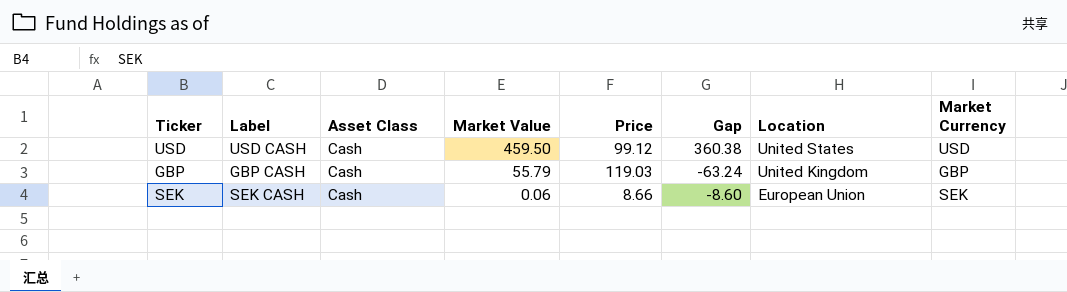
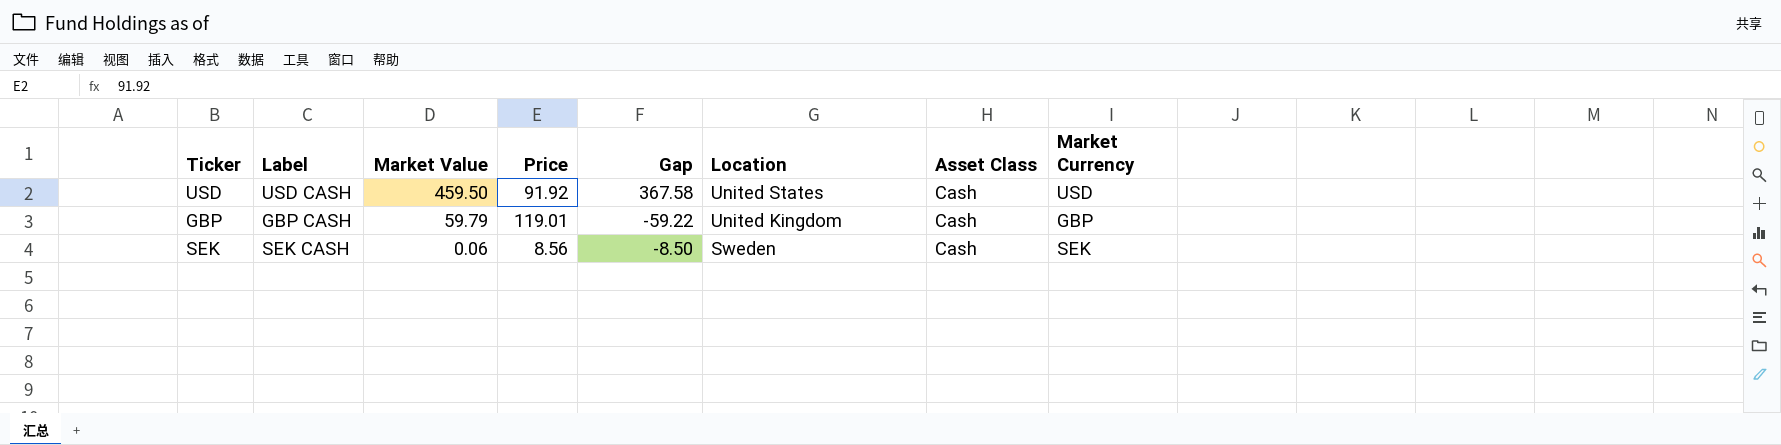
column Asset Class | position: 3 -> 7
USD | Price: 99.12 -> 91.92
USD | Gap: 360.38 -> 367.58
GBP | Market Value: 55.79 -> 59.79
GBP | Price: 119.03 -> 119.01
GBP | Gap: -63.24 -> -59.22
SEK | Price: 8.66 -> 8.56
SEK | Gap: -8.60 -> -8.50
SEK | Location: European Union -> Sweden

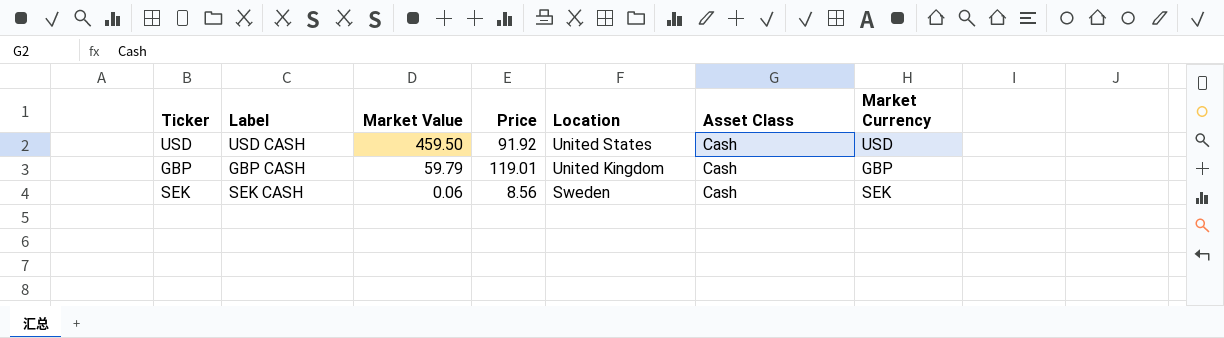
column Gap | formula: [Market Value] - [Price] -> none

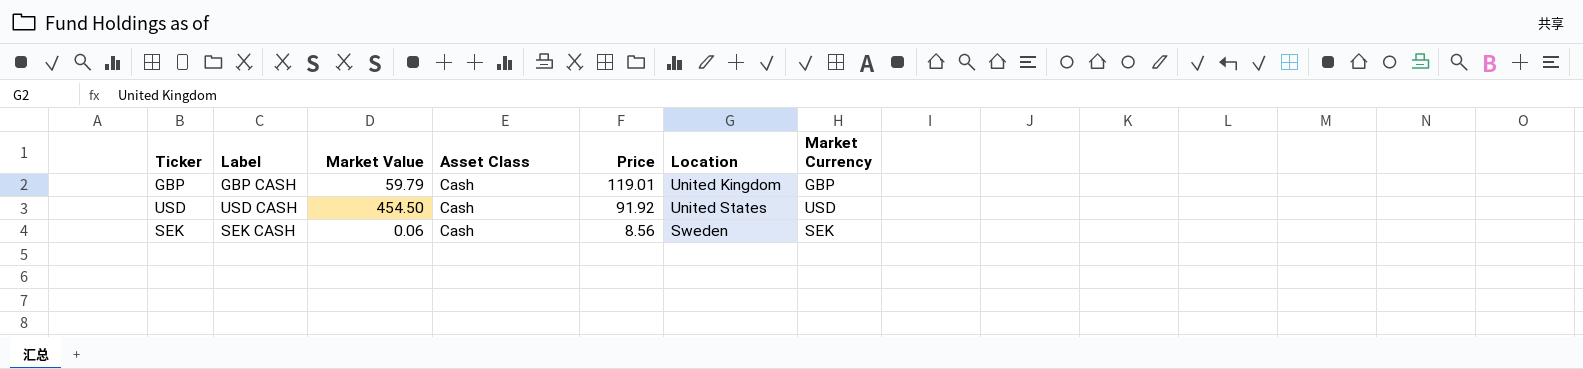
row order: Market Value descending -> Price descending
column Asset Class | position: 6 -> 4
USD | Market Value: 459.50 -> 454.50

